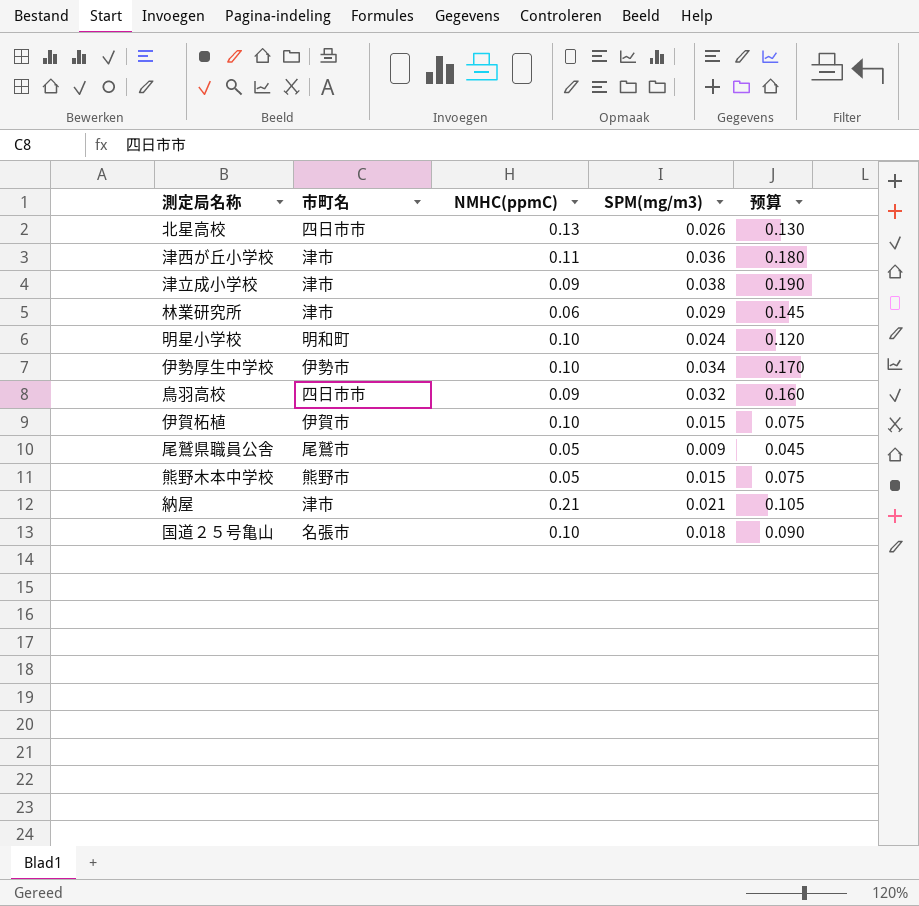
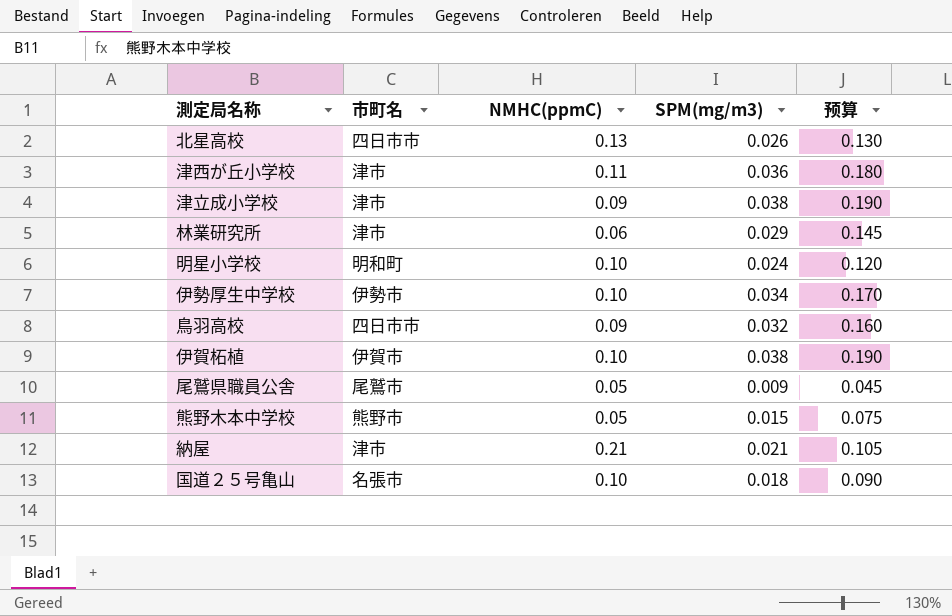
伊賀柘植 | SPM(mg/m3): 0.015 -> 0.038
伊賀柘植 | 预算: 0.075 -> 0.190

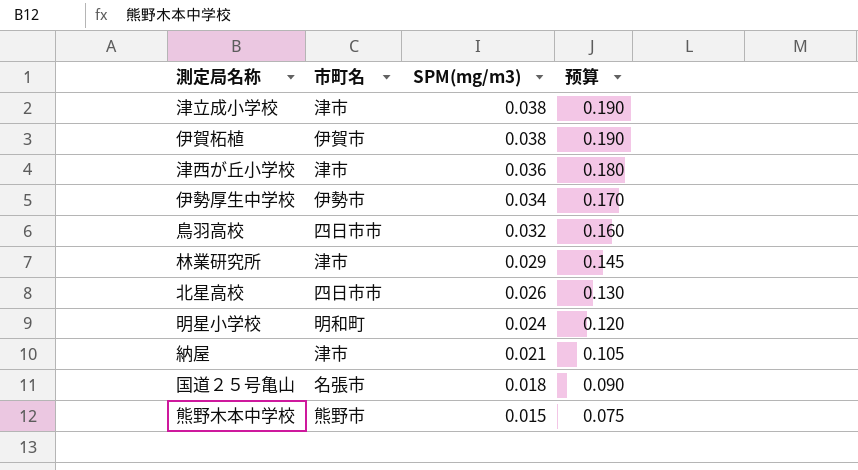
row order: none -> SPM(mg/m3) descending
column NMHC(ppmC) | position: 3 -> none
row 尾鷲県職員公舎: 尾鷲市 | 0.05 | 0.009 | 0.045 -> none

